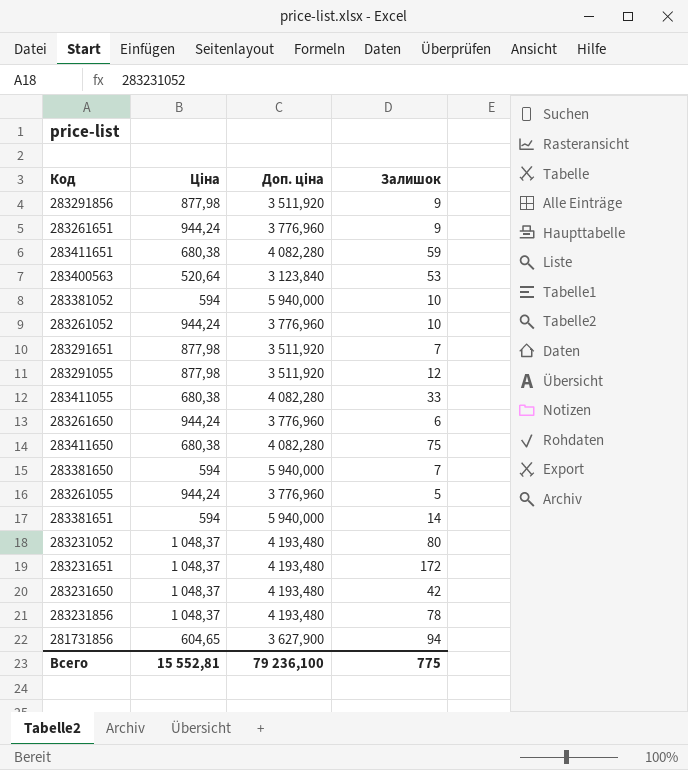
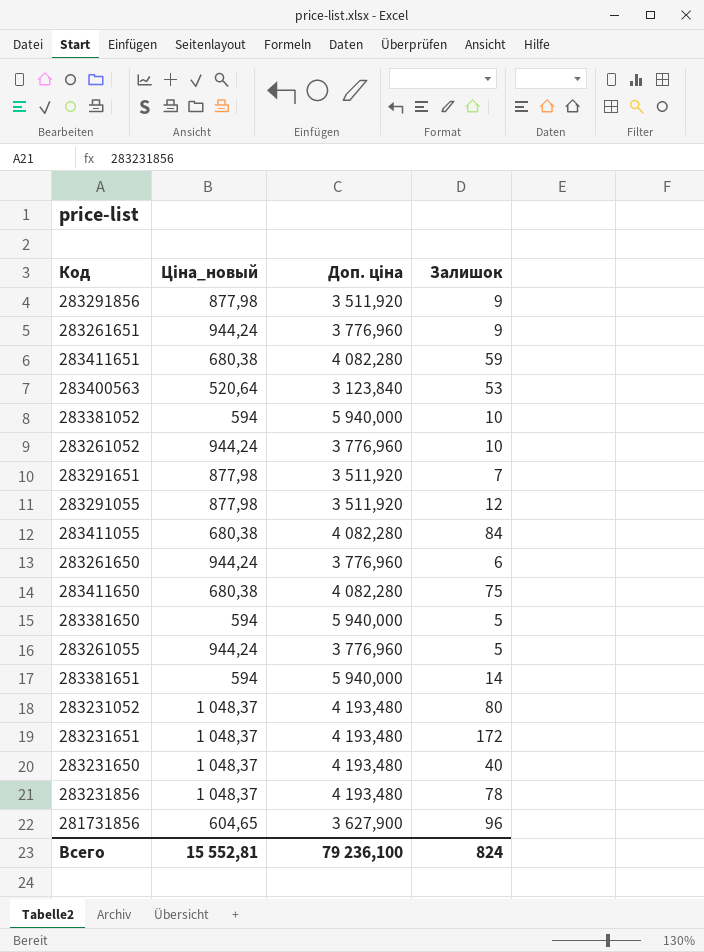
column name: Ціна -> Ціна_новый
283411055 | Залишок: 33 -> 84
283381650 | Залишок: 7 -> 5
283231650 | Залишок: 42 -> 40
281731856 | Залишок: 94 -> 96
Всего | Залишок: 775 -> 824

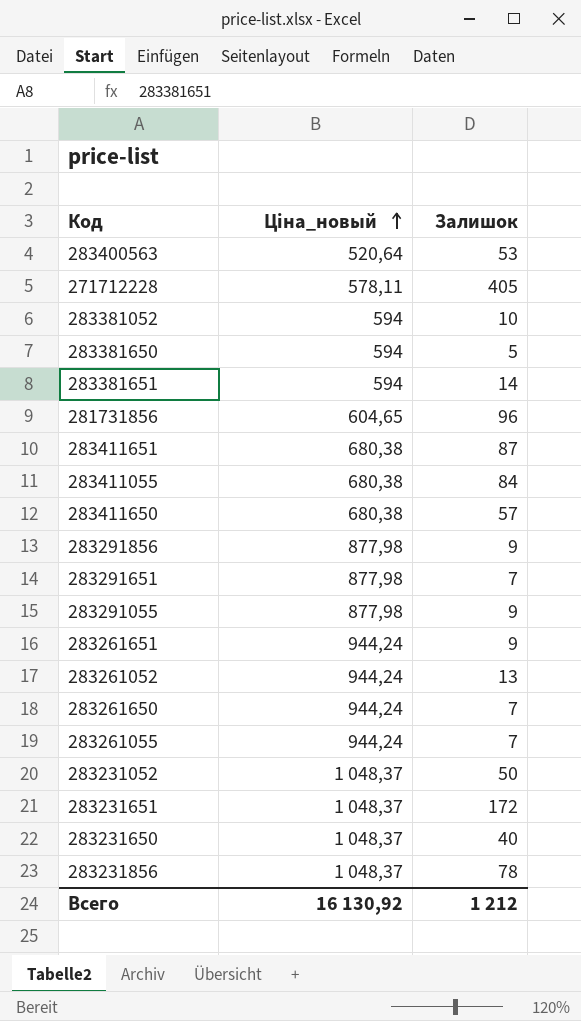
row order: none -> Ціна_новый ascending
column Доп. ціна | position: 3 -> none
row 271712228: none -> 578,11 | 405
283411651 | Залишок: 59 -> 87
283411650 | Залишок: 75 -> 57
283291055 | Залишок: 12 -> 9
283261052 | Залишок: 10 -> 13
283261650 | Залишок: 6 -> 7
283261055 | Залишок: 5 -> 7
283231052 | Залишок: 80 -> 50
Всего | Ціна_новый: 15 552,81 -> 16 130,92
Всего | Залишок: 824 -> 1 212

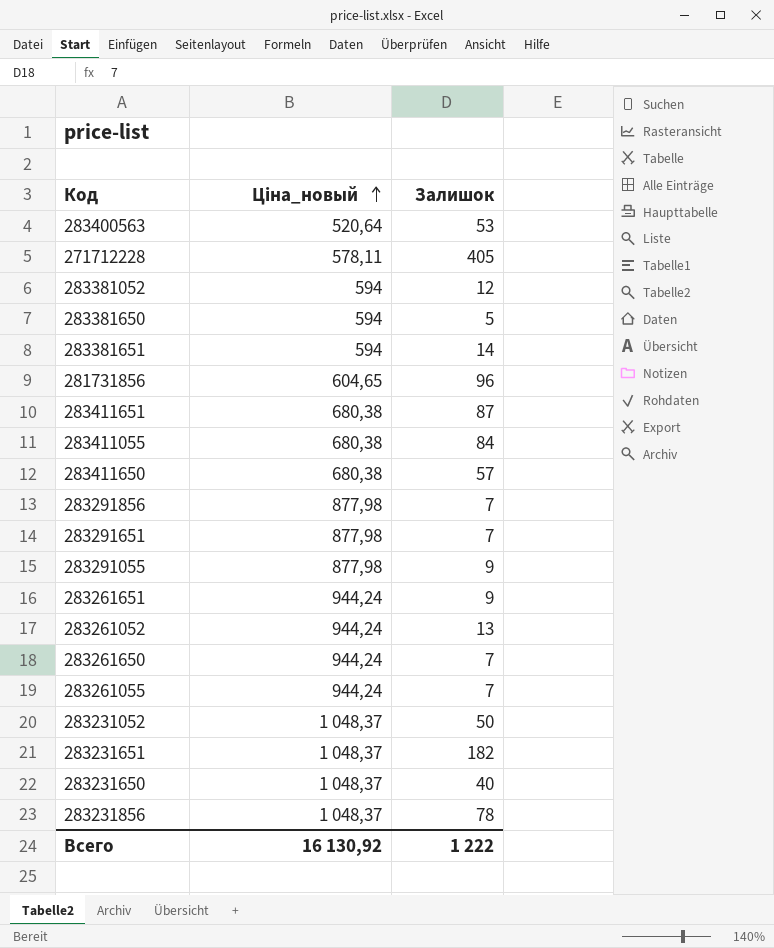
283381052 | Залишок: 10 -> 12
283291856 | Залишок: 9 -> 7
283231651 | Залишок: 172 -> 182
Всего | Залишок: 1 212 -> 1 222

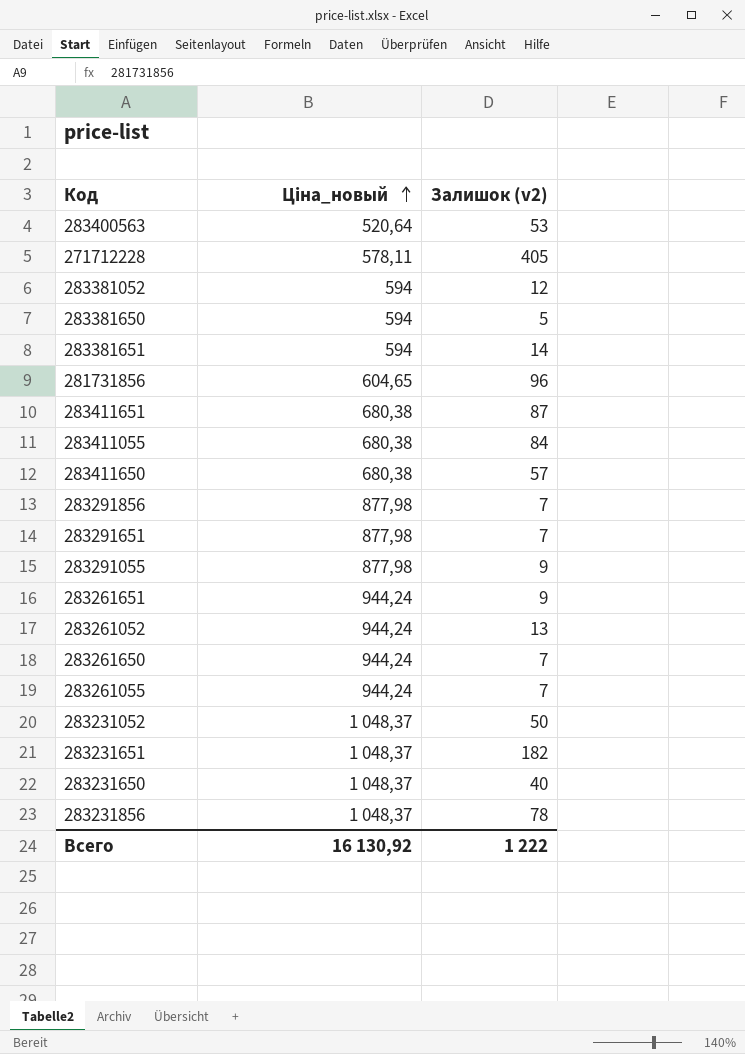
column name: Залишок -> Залишок (v2)

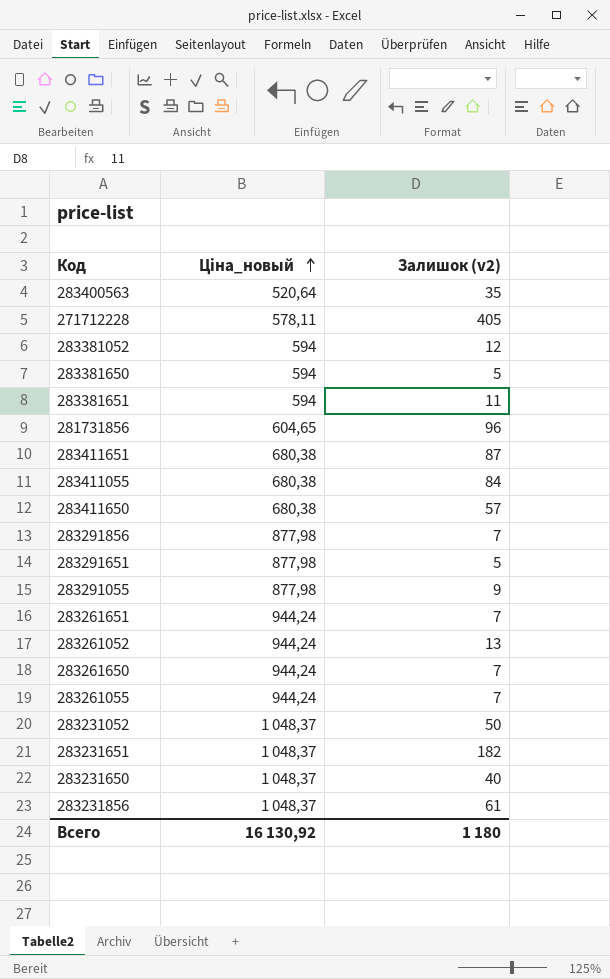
283400563 | Залишок (v2): 53 -> 35
283381651 | Залишок (v2): 14 -> 11
283291651 | Залишок (v2): 7 -> 5
283261651 | Залишок (v2): 9 -> 7
283231856 | Залишок (v2): 78 -> 61
Всего | Залишок (v2): 1 222 -> 1 180

